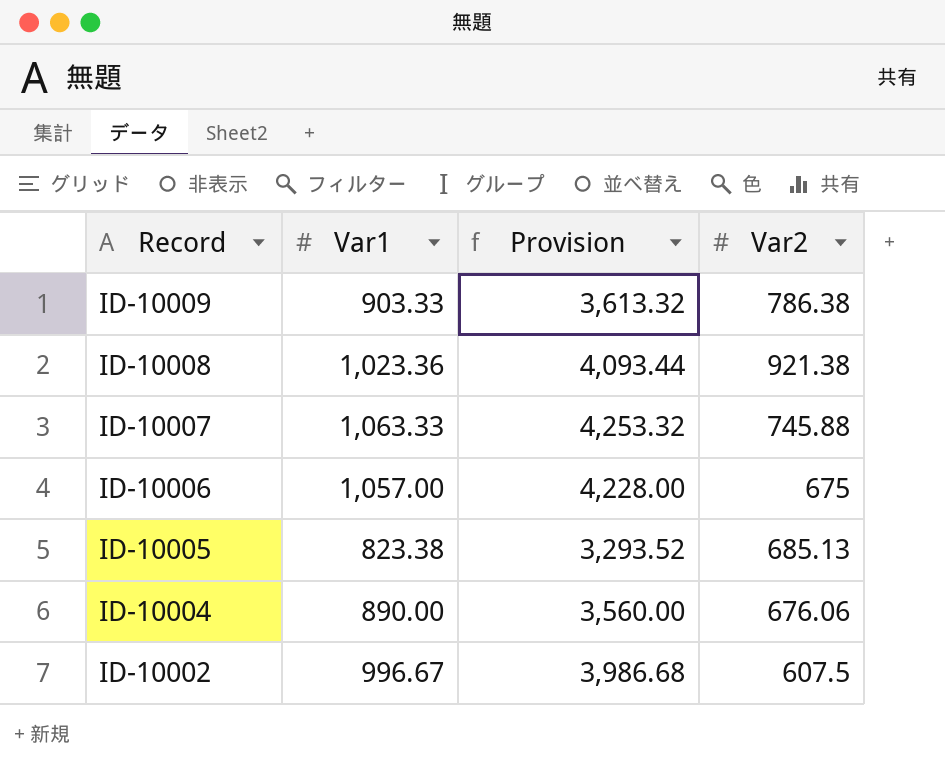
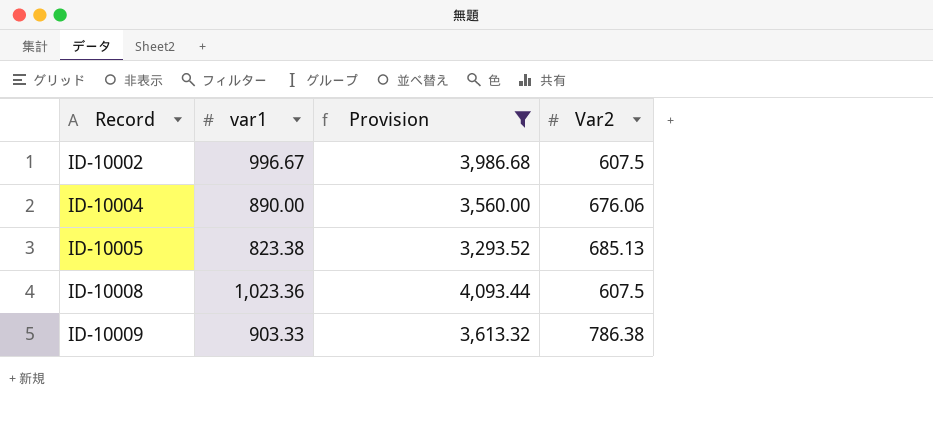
filter: none -> Provision <= 4,093.44
row order: Record descending -> Record ascending
column name: Var1 -> var1
ID-10008 | Var2: 921.38 -> 607.5

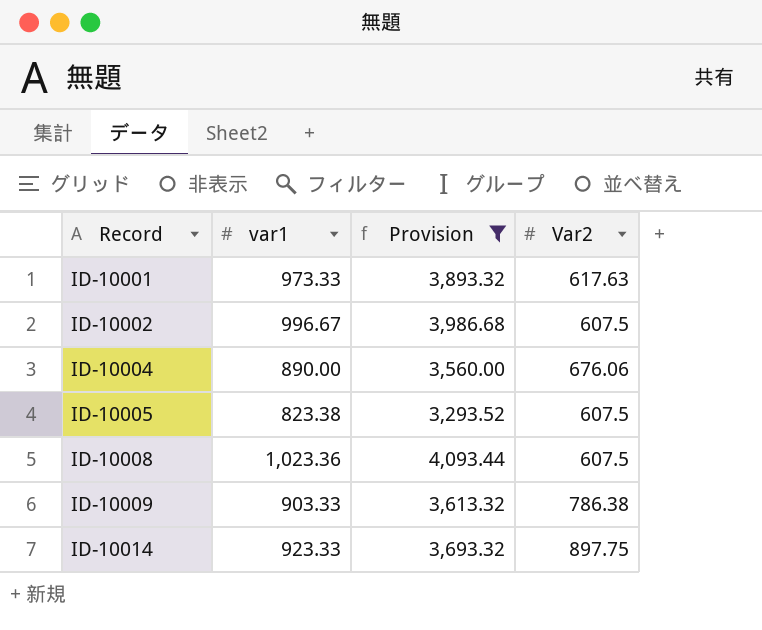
row ID-10001: none -> 973.33 | 3,893.32 | 617.63
ID-10005 | Var2: 685.13 -> 607.5
row ID-10014: none -> 923.33 | 3,693.32 | 897.75

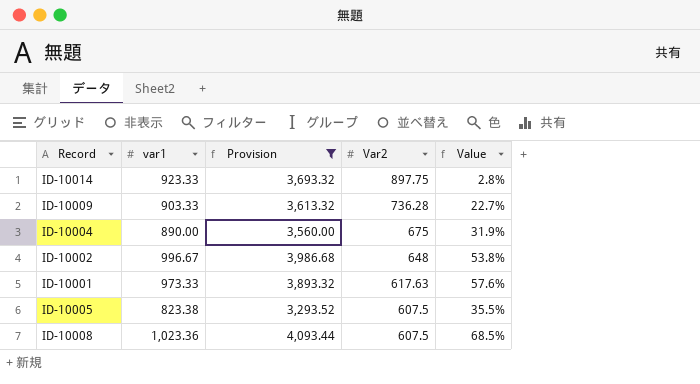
row order: Record ascending -> Var2 descending
column Value | formula: none -> ([var1] - [Var2]) / [Var2]
ID-10009 | Var2: 786.38 -> 736.28
ID-10004 | Var2: 676.06 -> 675
ID-10002 | Var2: 607.5 -> 648

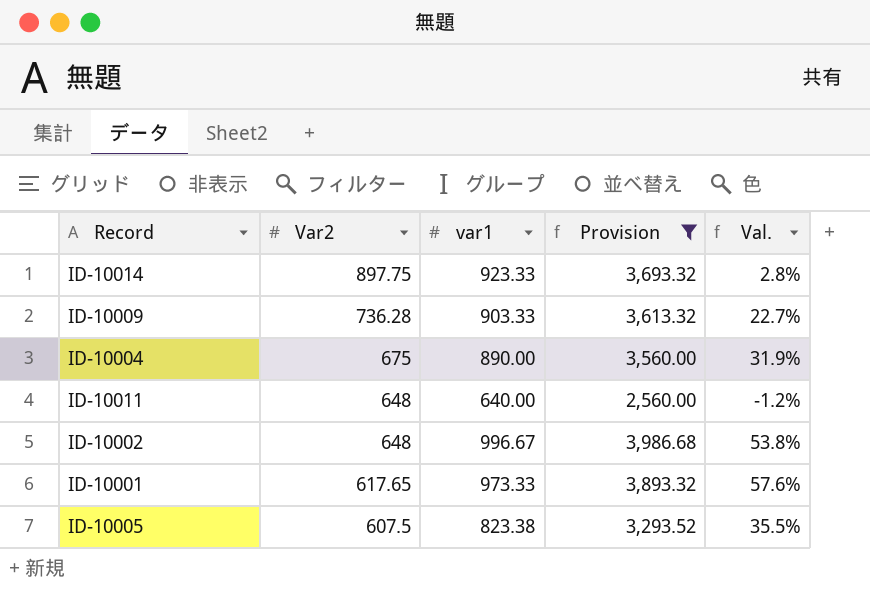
column Var2 | position: 4 -> 2
column name: Value -> Val.
row ID-10008: 1,023.36 | 4,093.44 | 607.5 | 68.5% -> none
row ID-10011: none -> 648 | 640.00 | 2,560.00 | -1.2%
ID-10001 | Var2: 617.63 -> 617.65

